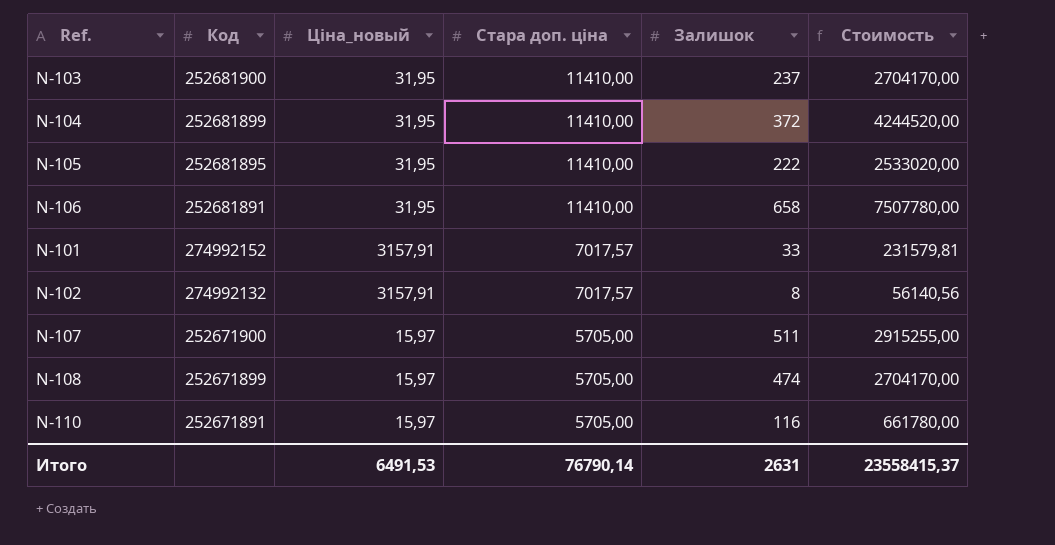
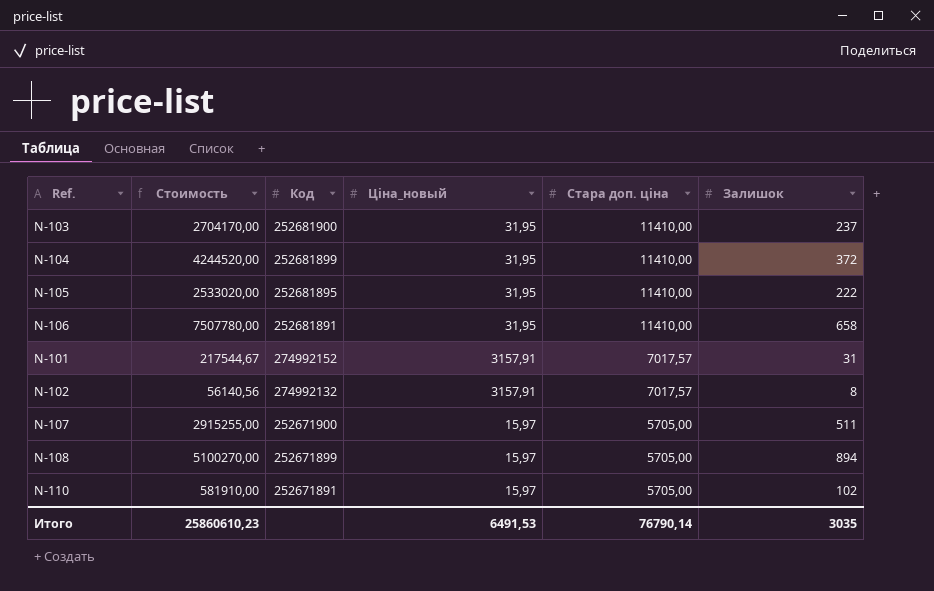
column Стоимость | position: 6 -> 2
N-101 | Стоимость: 231579,81 -> 217544,67
N-101 | Залишок: 33 -> 31
N-108 | Стоимость: 2704170,00 -> 5100270,00
N-108 | Залишок: 474 -> 894
N-110 | Стоимость: 661780,00 -> 581910,00
N-110 | Залишок: 116 -> 102
Итого | Стоимость: 23558415,37 -> 25860610,23
Итого | Залишок: 2631 -> 3035

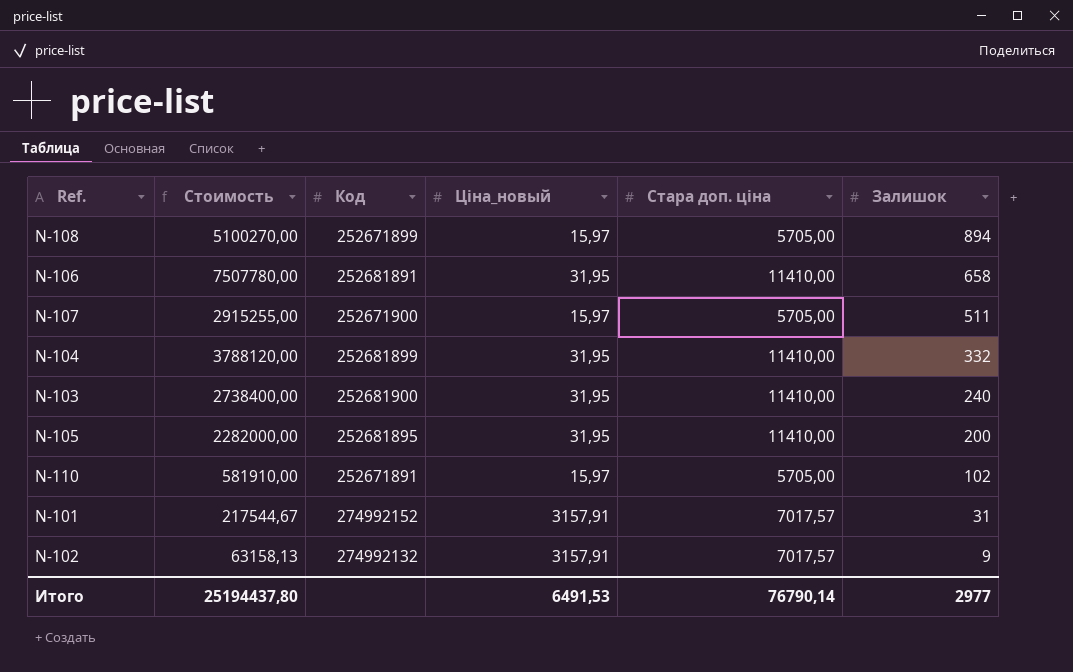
row order: Стара доп. ціна descending -> Залишок descending
N-104 | Стоимость: 4244520,00 -> 3788120,00
N-104 | Залишок: 372 -> 332
N-103 | Стоимость: 2704170,00 -> 2738400,00
N-103 | Залишок: 237 -> 240
N-105 | Стоимость: 2533020,00 -> 2282000,00
N-105 | Залишок: 222 -> 200
N-102 | Стоимость: 56140,56 -> 63158,13
N-102 | Залишок: 8 -> 9
Итого | Стоимость: 25860610,23 -> 25194437,80
Итого | Залишок: 3035 -> 2977

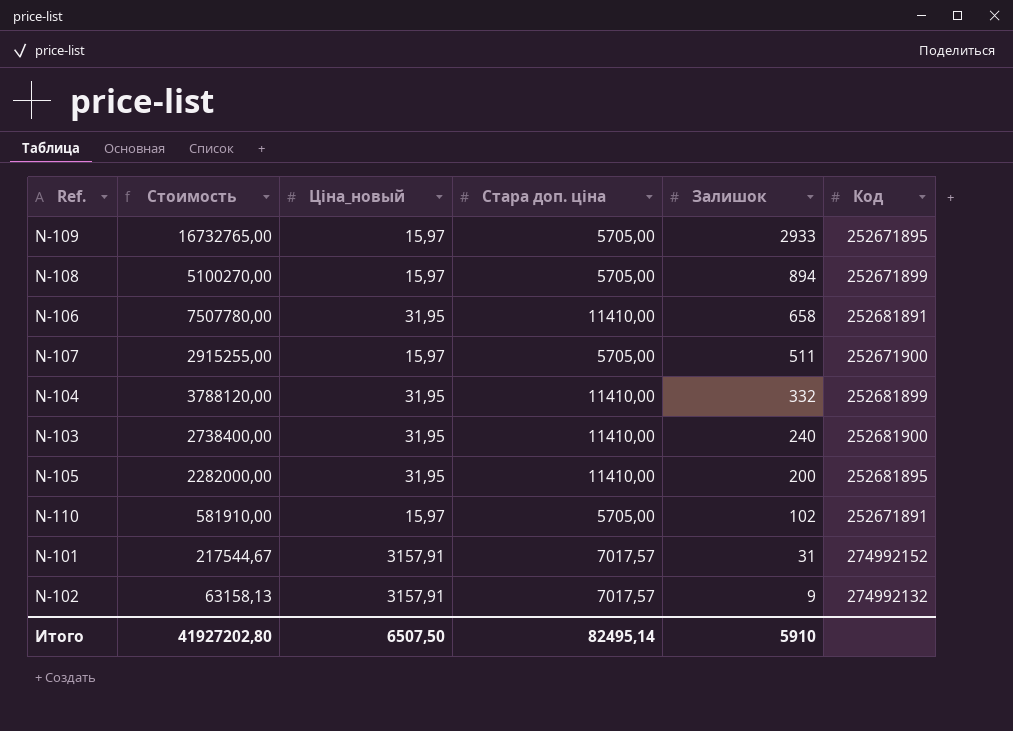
column Код | position: 3 -> 6
row N-109: none -> 16732765,00 | 15,97 | 5705,00 | 2933 | 252671895
Итого | Стоимость: 25194437,80 -> 41927202,80
Итого | Ціна_новый: 6491,53 -> 6507,50
Итого | Стара доп. ціна: 76790,14 -> 82495,14
Итого | Залишок: 2977 -> 5910

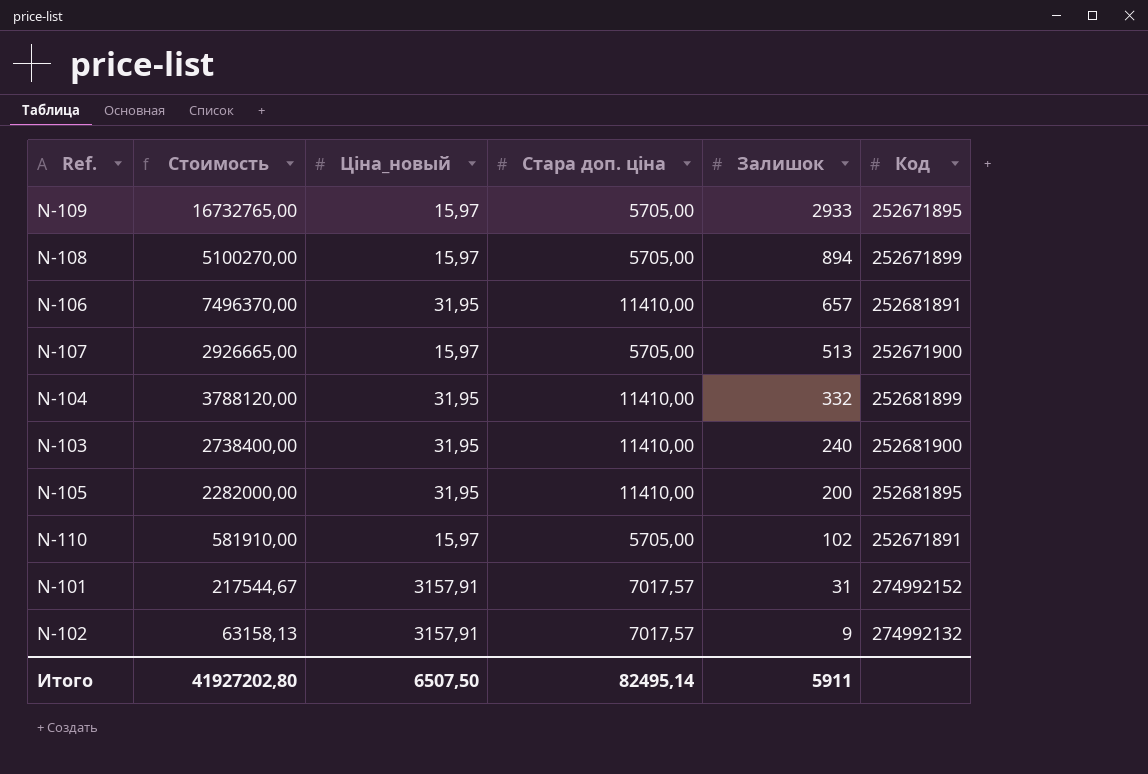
N-106 | Стоимость: 7507780,00 -> 7496370,00
N-106 | Залишок: 658 -> 657
N-107 | Стоимость: 2915255,00 -> 2926665,00
N-107 | Залишок: 511 -> 513
Итого | Залишок: 5910 -> 5911

